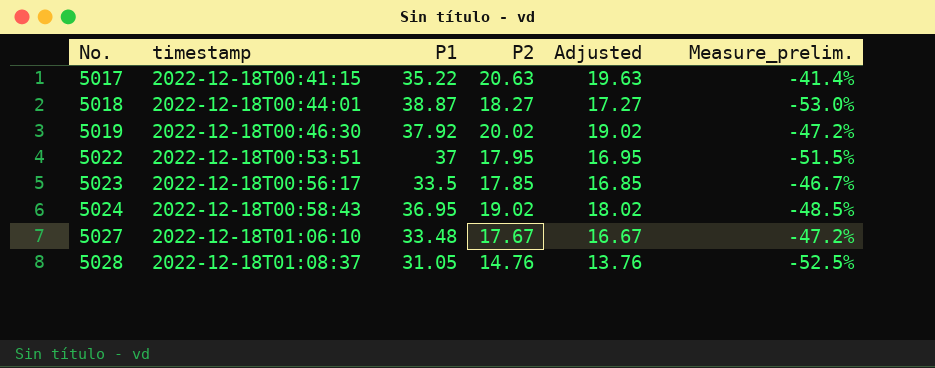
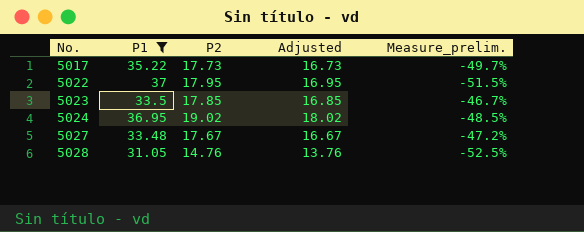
filter: none -> P1 <= 37
column timestamp | position: 2 -> none
5017 | P2: 20.63 -> 17.73
5017 | Adjusted: 19.63 -> 16.73
5017 | Measure_prelim.: -41.4% -> -49.7%

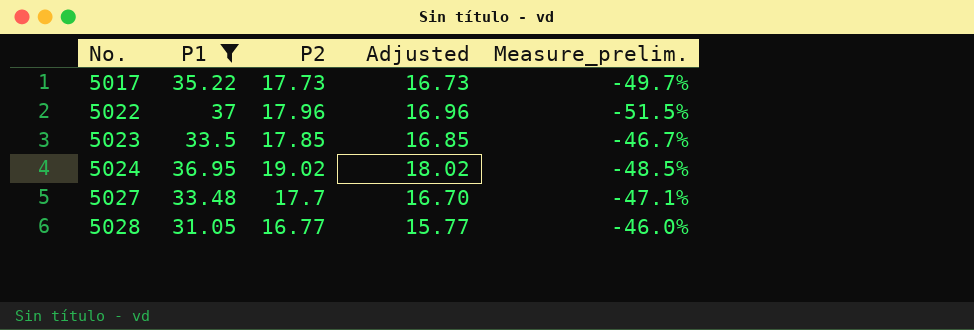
5022 | P2: 17.95 -> 17.96
5022 | Adjusted: 16.95 -> 16.96
5027 | P2: 17.67 -> 17.7
5027 | Adjusted: 16.67 -> 16.70
5027 | Measure_prelim.: -47.2% -> -47.1%
5028 | P2: 14.76 -> 16.77
5028 | Adjusted: 13.76 -> 15.77
5028 | Measure_prelim.: -52.5% -> -46.0%

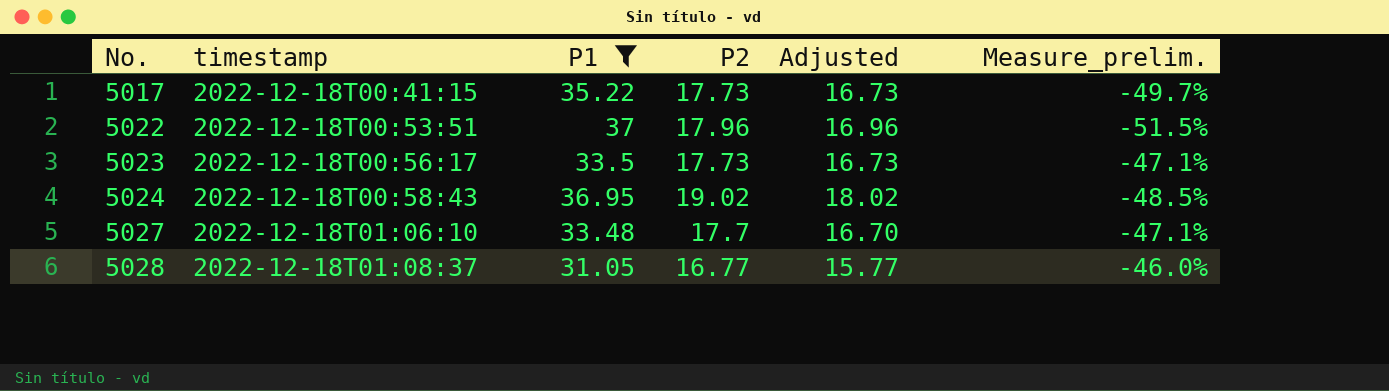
column timestamp | position: none -> 2
5023 | P2: 17.85 -> 17.73
5023 | Adjusted: 16.85 -> 16.73
5023 | Measure_prelim.: -46.7% -> -47.1%

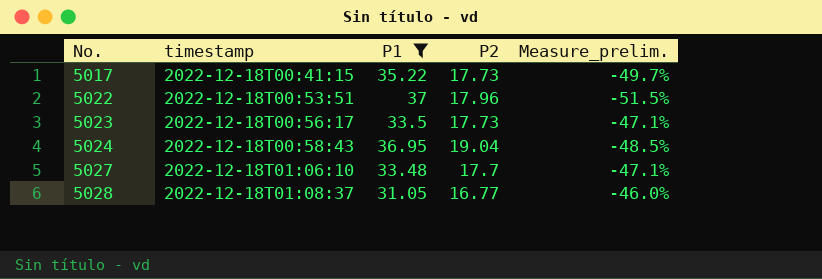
column Adjusted | formula: [P2] - 1 -> none
5024 | P2: 19.02 -> 19.04

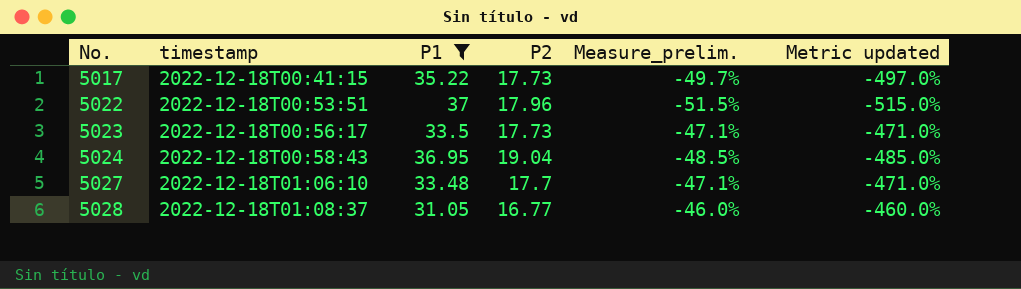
column Metric updated | formula: none -> [Measure_prelim.] * 10

